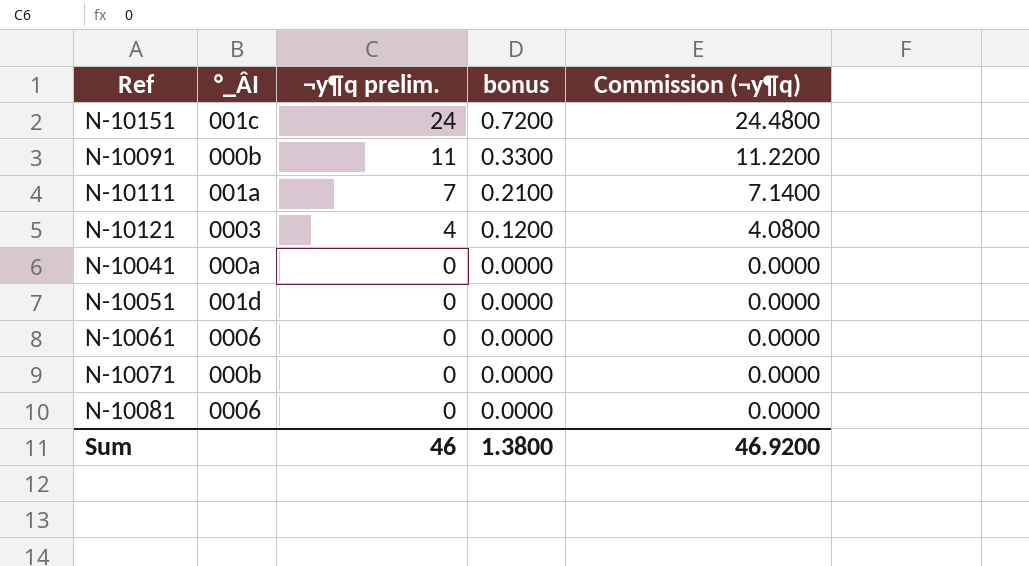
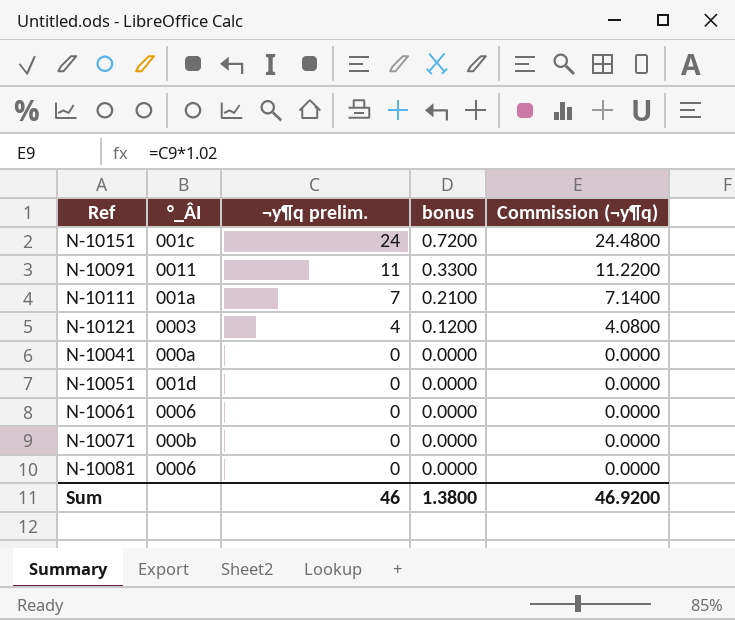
N-10091 | °_ÂI: 000b -> 0011

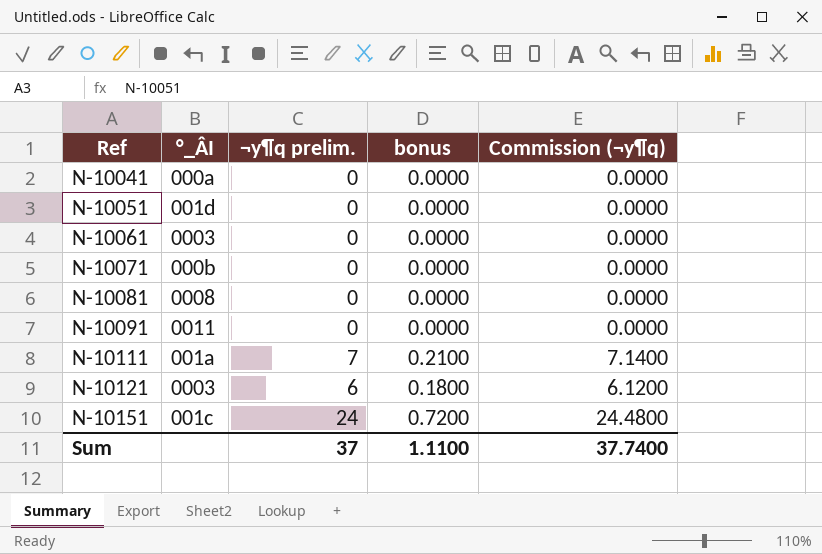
row order: ¬y¶q prelim. descending -> Ref ascending
N-10061 | °_ÂI: 0006 -> 0003
N-10081 | °_ÂI: 0006 -> 0008
N-10091 | ¬y¶q prelim.: 11 -> 0
N-10091 | bonus: 0.3300 -> 0.0000
N-10091 | Commission (¬y¶q): 11.2200 -> 0.0000
N-10121 | ¬y¶q prelim.: 4 -> 6
N-10121 | bonus: 0.1200 -> 0.1800
N-10121 | Commission (¬y¶q): 4.0800 -> 6.1200
Sum | ¬y¶q prelim.: 46 -> 37
Sum | bonus: 1.3800 -> 1.1100
Sum | Commission (¬y¶q): 46.9200 -> 37.7400

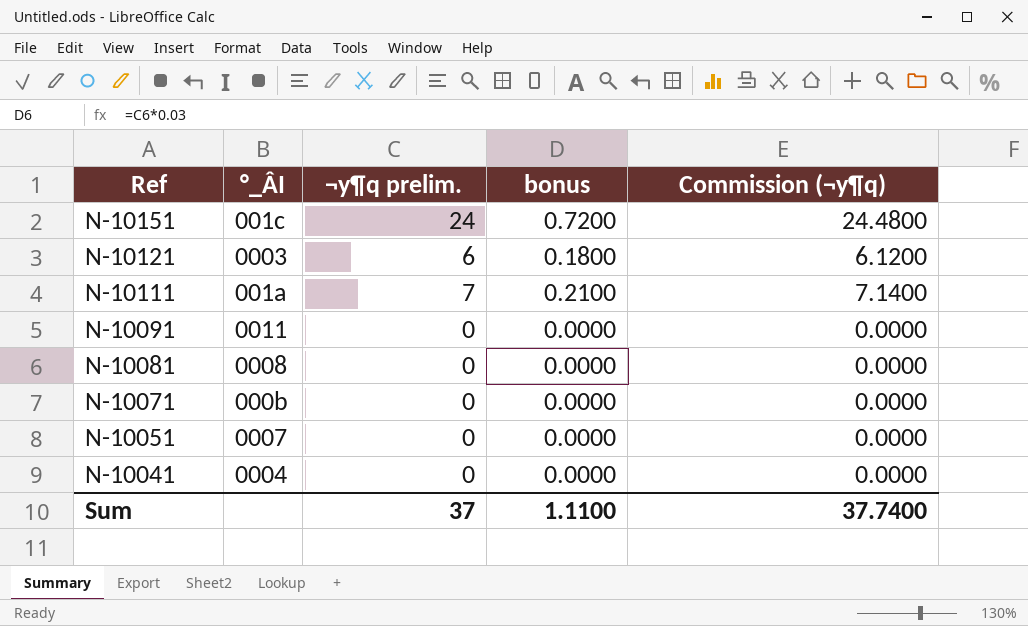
row order: Ref ascending -> Ref descending
row N-10061: 0003 | 0 | 0.0000 | 0.0000 -> none
N-10051 | °_ÂI: 001d -> 0007
N-10041 | °_ÂI: 000a -> 0004

